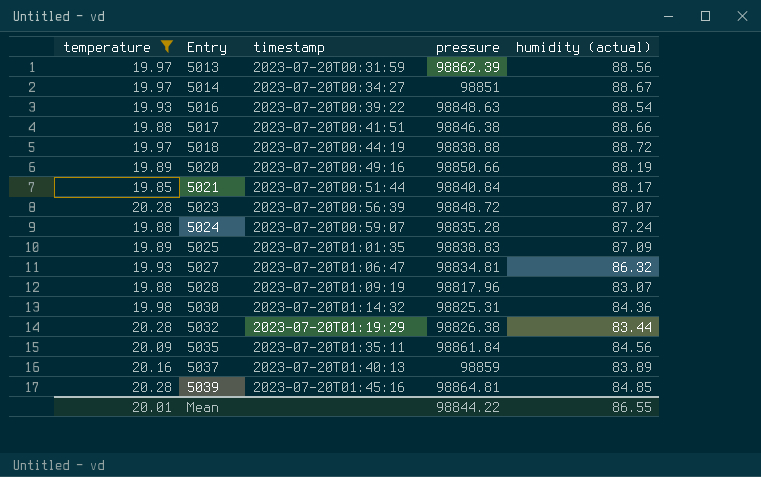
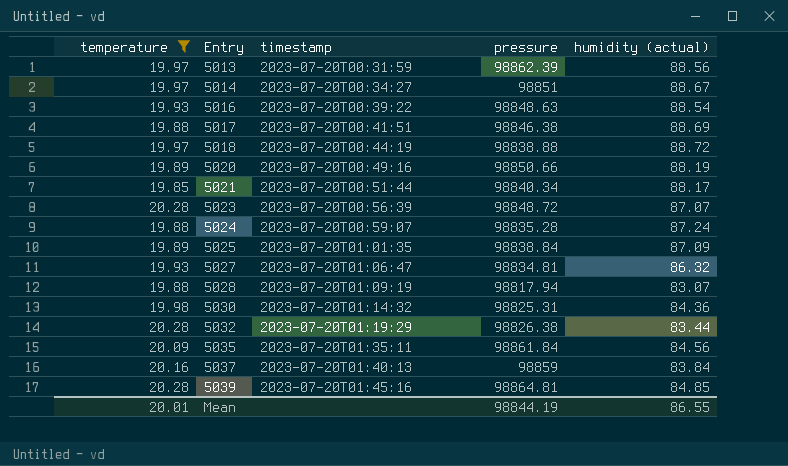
5017 | humidity (actual): 88.66 -> 88.69
5021 | pressure: 98840.84 -> 98840.34
5025 | pressure: 98838.83 -> 98838.84
5028 | pressure: 98817.96 -> 98817.94
5037 | humidity (actual): 83.89 -> 83.84
Mean | pressure: 98844.22 -> 98844.19

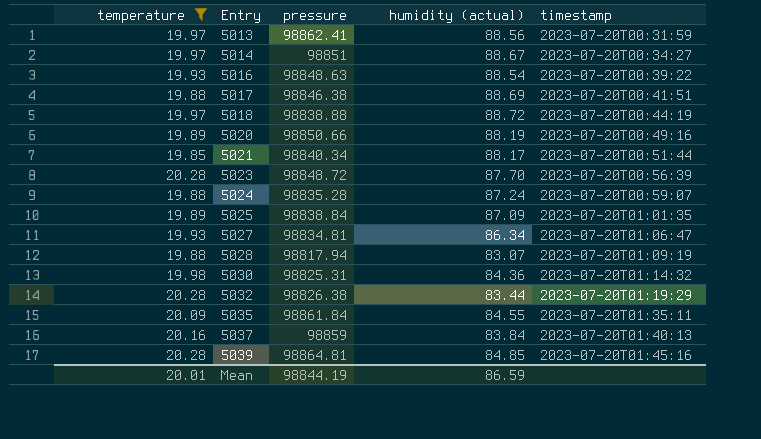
column timestamp | position: 3 -> 5
5013 | pressure: 98862.39 -> 98862.41
5023 | humidity (actual): 87.07 -> 87.70
5027 | humidity (actual): 86.32 -> 86.34
5035 | humidity (actual): 84.56 -> 84.55
Mean | humidity (actual): 86.55 -> 86.59

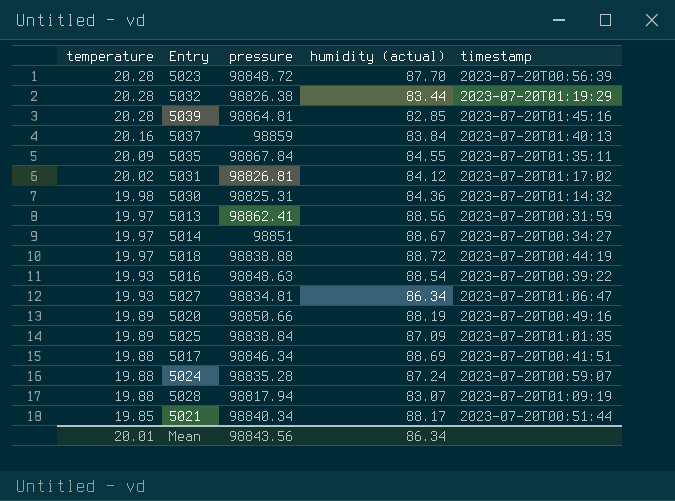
filter: temperature != 20.02 -> none
row order: Entry ascending -> temperature descending
5039 | humidity (actual): 84.85 -> 82.85
5035 | pressure: 98861.84 -> 98867.84
5017 | pressure: 98846.38 -> 98846.34
Mean | pressure: 98844.19 -> 98843.56
Mean | humidity (actual): 86.59 -> 86.34

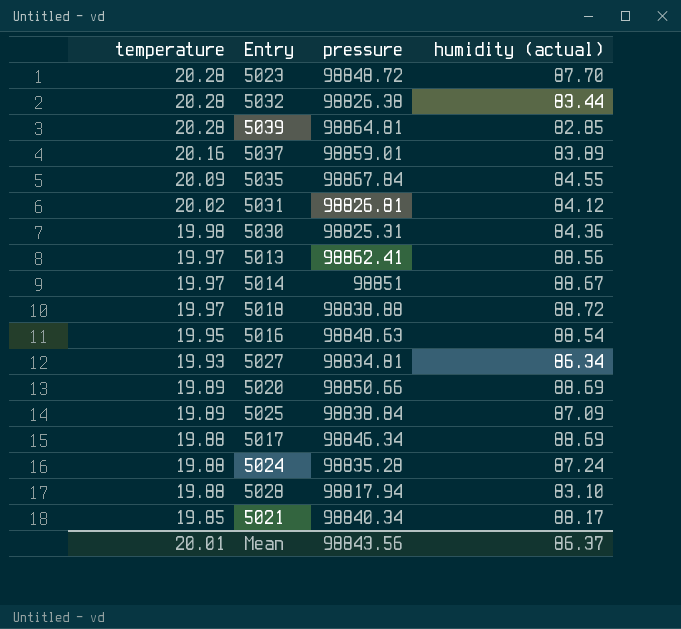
column timestamp | position: 5 -> none
5037 | pressure: 98859 -> 98859.01
5037 | humidity (actual): 83.84 -> 83.89
5016 | temperature: 19.93 -> 19.95
5020 | humidity (actual): 88.19 -> 88.69
5028 | humidity (actual): 83.07 -> 83.10
Mean | humidity (actual): 86.34 -> 86.37

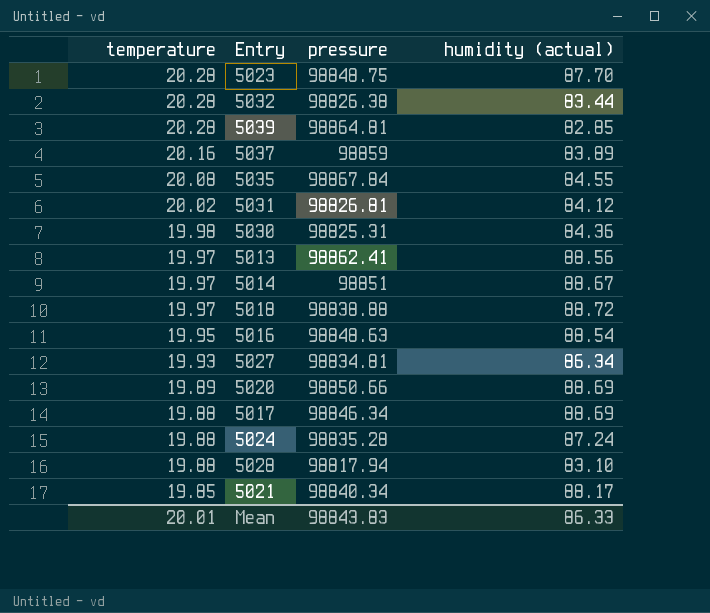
row 5025: 19.89 | 98838.84 | 87.09 -> none
5023 | pressure: 98848.72 -> 98848.75
5037 | pressure: 98859.01 -> 98859
5035 | temperature: 20.09 -> 20.08
Mean | pressure: 98843.56 -> 98843.83
Mean | humidity (actual): 86.37 -> 86.33

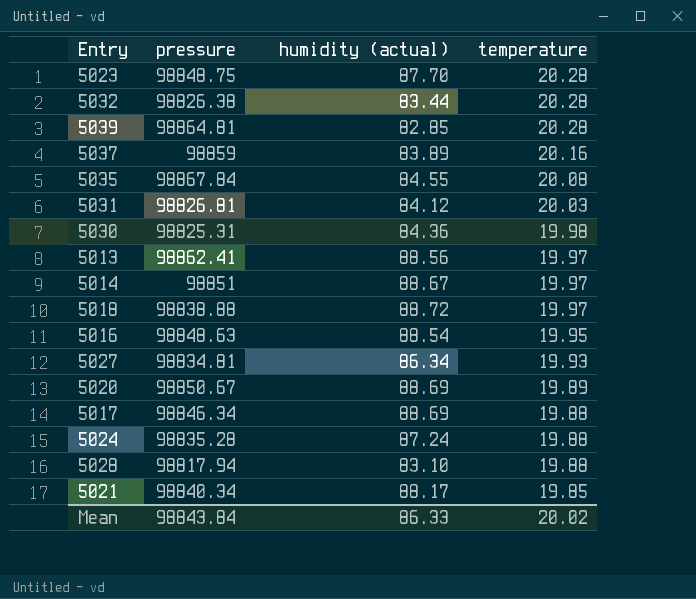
column temperature | position: 1 -> 4
5031 | temperature: 20.02 -> 20.03
5020 | pressure: 98850.66 -> 98850.67
Mean | pressure: 98843.83 -> 98843.84
Mean | temperature: 20.01 -> 20.02

